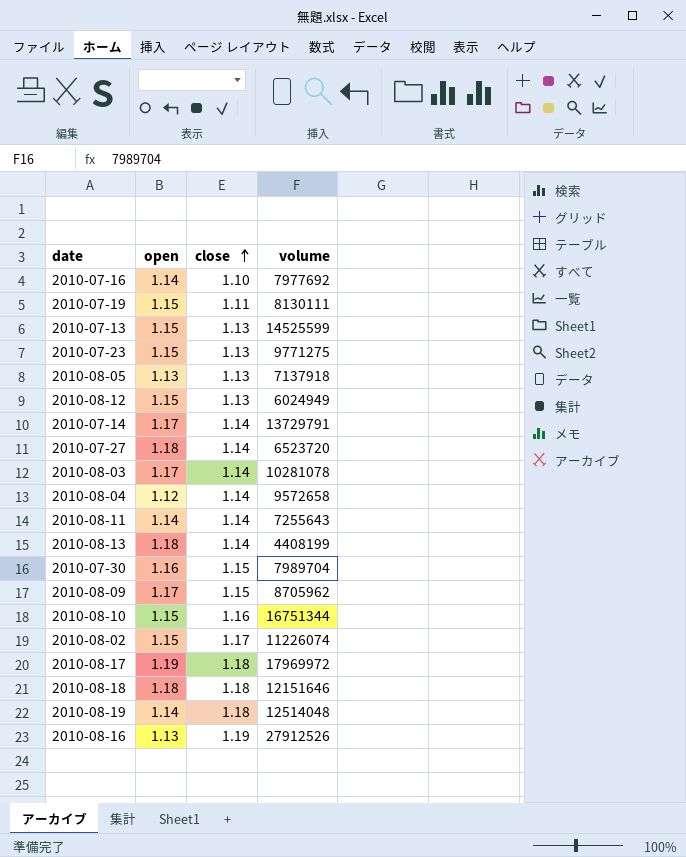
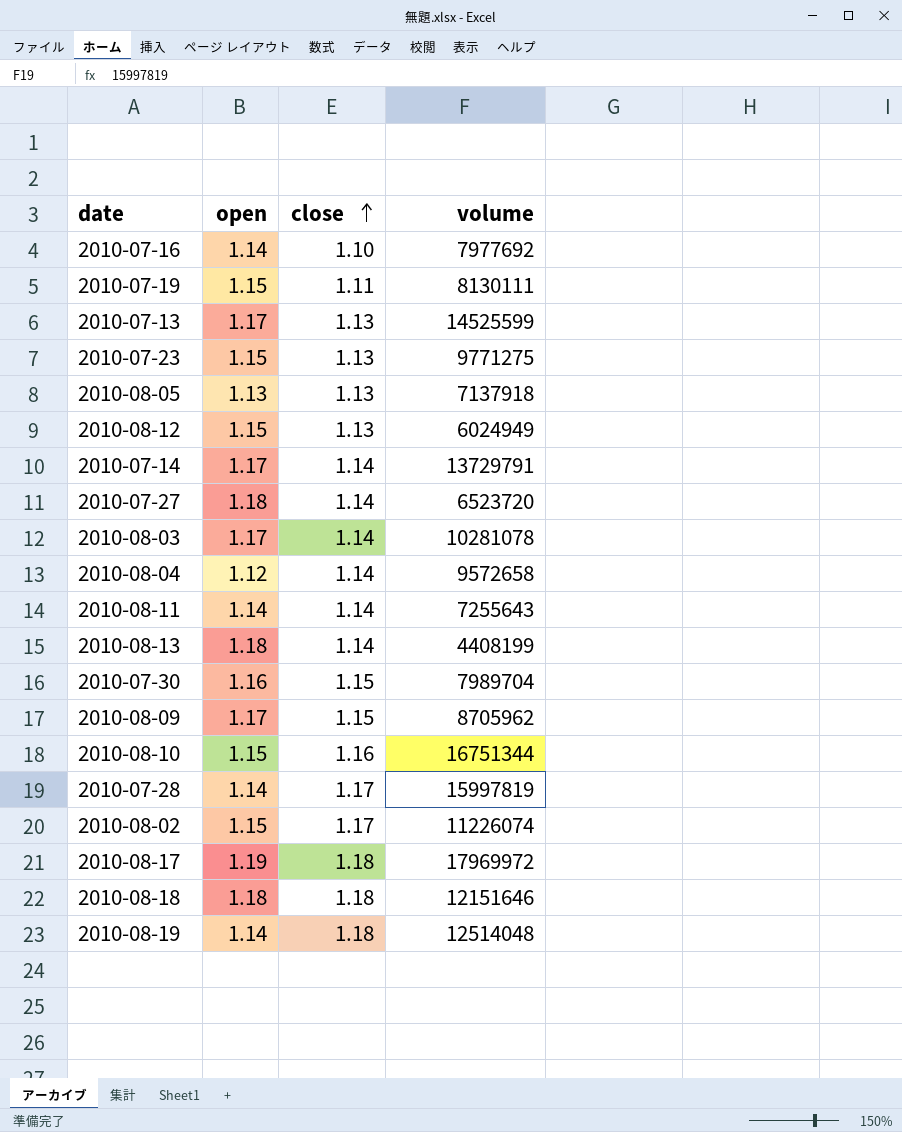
row 2010-08-16: 1.13 | 1.19 | 27912526 -> none
2010-07-13 | open: 1.15 -> 1.17
row 2010-07-28: none -> 1.14 | 1.17 | 15997819

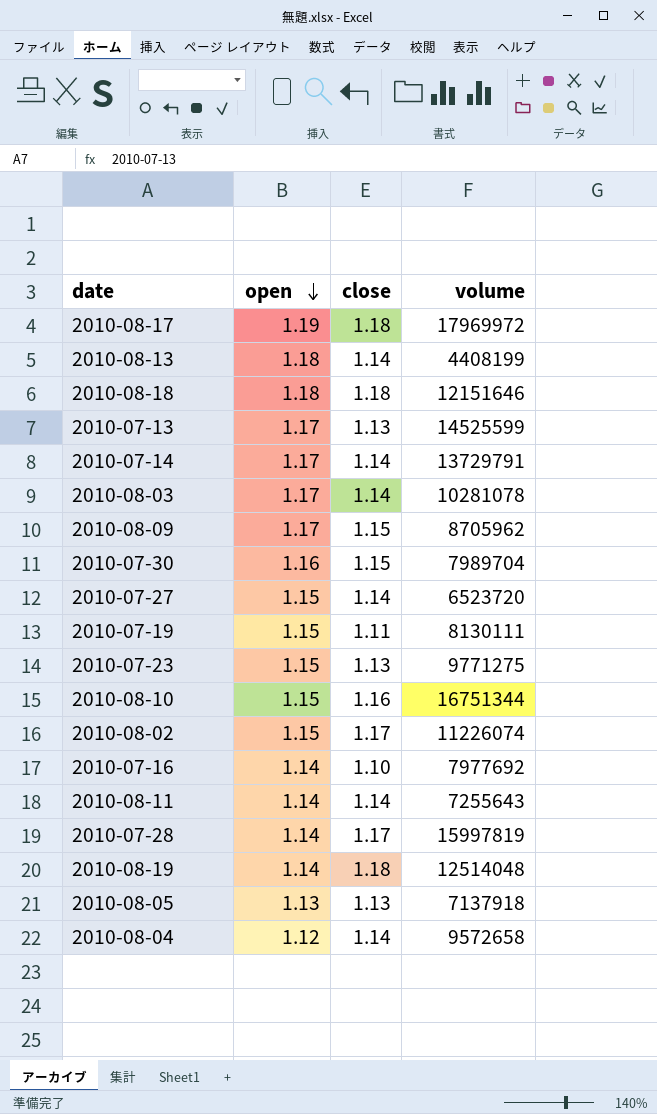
row order: close ascending -> open descending
row 2010-08-12: 1.15 | 1.13 | 6024949 -> none
2010-07-27 | open: 1.18 -> 1.15

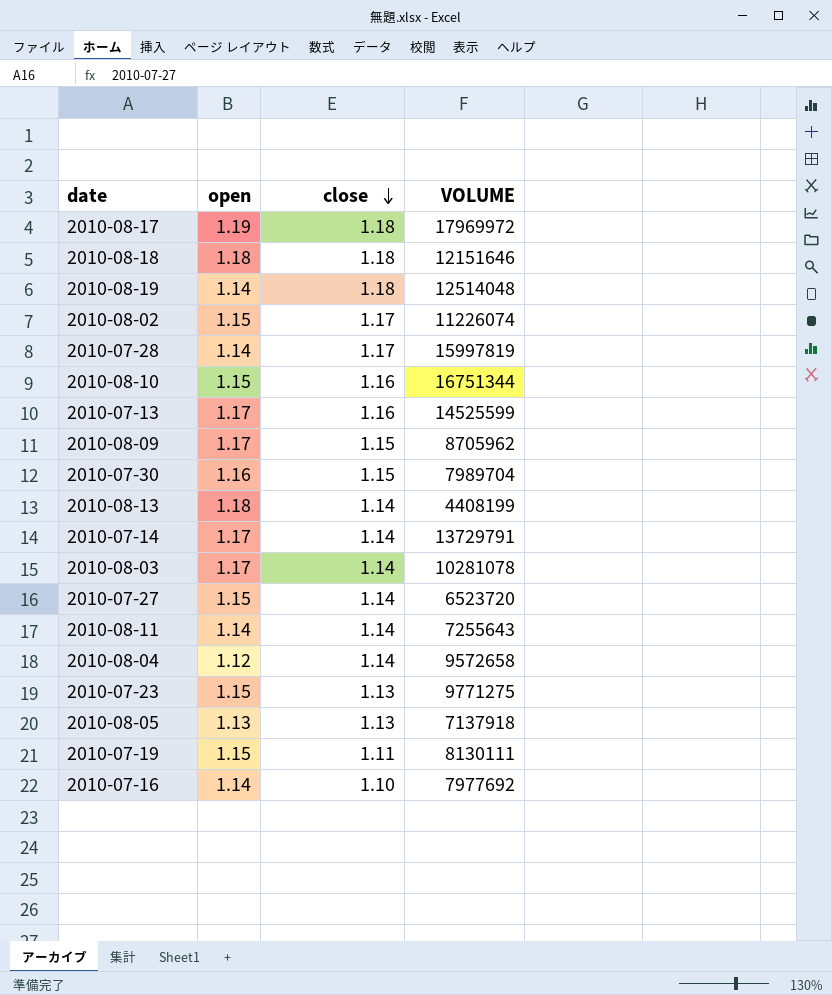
row order: open descending -> close descending
column name: volume -> VOLUME
2010-07-13 | close: 1.13 -> 1.16

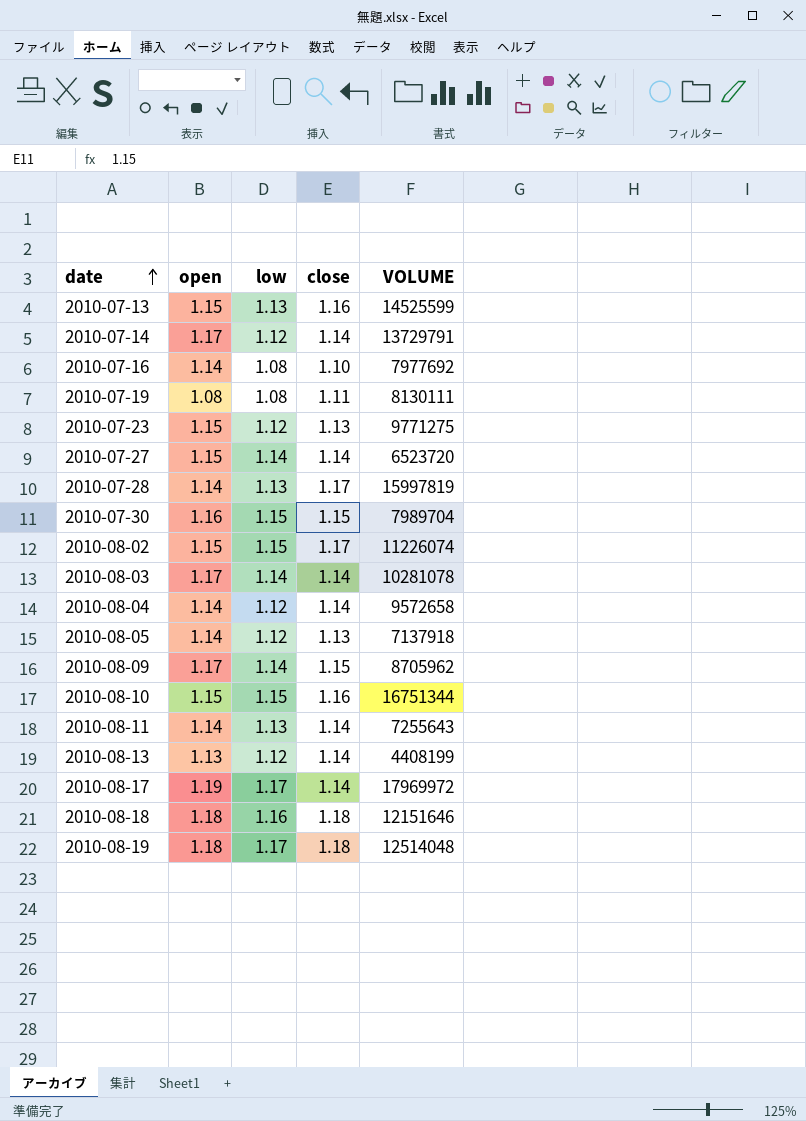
row order: close descending -> date ascending
column low | position: none -> 3
2010-07-13 | open: 1.17 -> 1.15
2010-07-19 | open: 1.15 -> 1.08
2010-08-04 | open: 1.12 -> 1.14
2010-08-05 | open: 1.13 -> 1.14
2010-08-13 | open: 1.18 -> 1.13
2010-08-17 | close: 1.18 -> 1.14
2010-08-19 | open: 1.14 -> 1.18

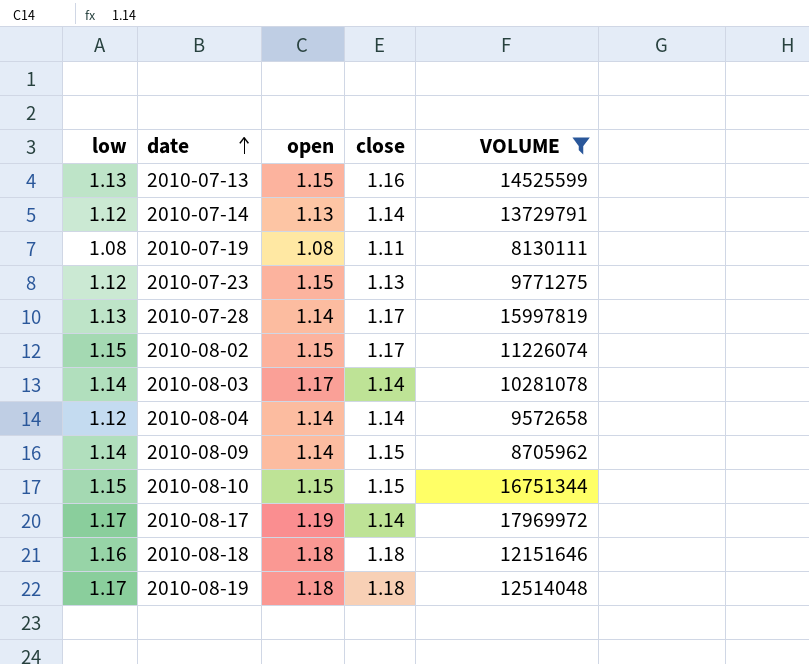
filter: none -> VOLUME >= 8130111
column low | position: 3 -> 1
2010-07-14 | open: 1.17 -> 1.13
2010-08-09 | open: 1.17 -> 1.14
2010-08-10 | close: 1.16 -> 1.15

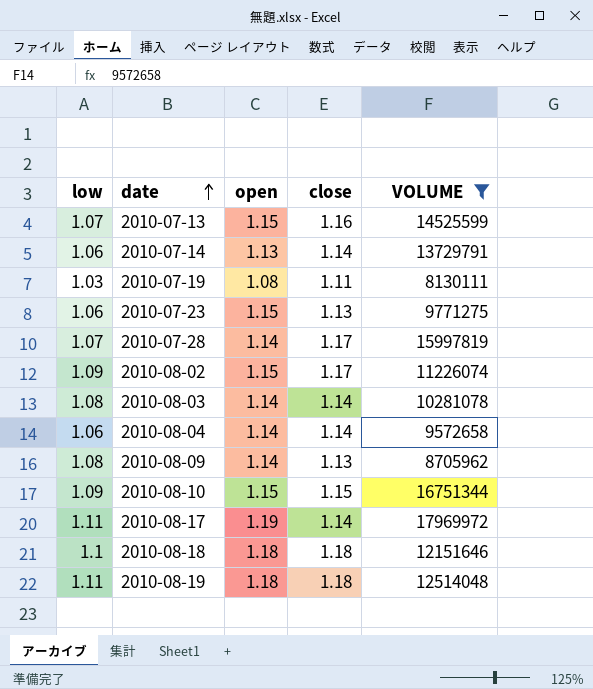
2010-07-13 | low: 1.13 -> 1.07
2010-07-14 | low: 1.12 -> 1.06
2010-07-19 | low: 1.08 -> 1.03
2010-07-23 | low: 1.12 -> 1.06
2010-07-28 | low: 1.13 -> 1.07
2010-08-02 | low: 1.15 -> 1.09
2010-08-03 | low: 1.14 -> 1.08
2010-08-03 | open: 1.17 -> 1.14
2010-08-04 | low: 1.12 -> 1.06
2010-08-09 | low: 1.14 -> 1.08
2010-08-09 | close: 1.15 -> 1.13
2010-08-10 | low: 1.15 -> 1.09
2010-08-17 | low: 1.17 -> 1.11
2010-08-18 | low: 1.16 -> 1.1
2010-08-19 | low: 1.17 -> 1.11

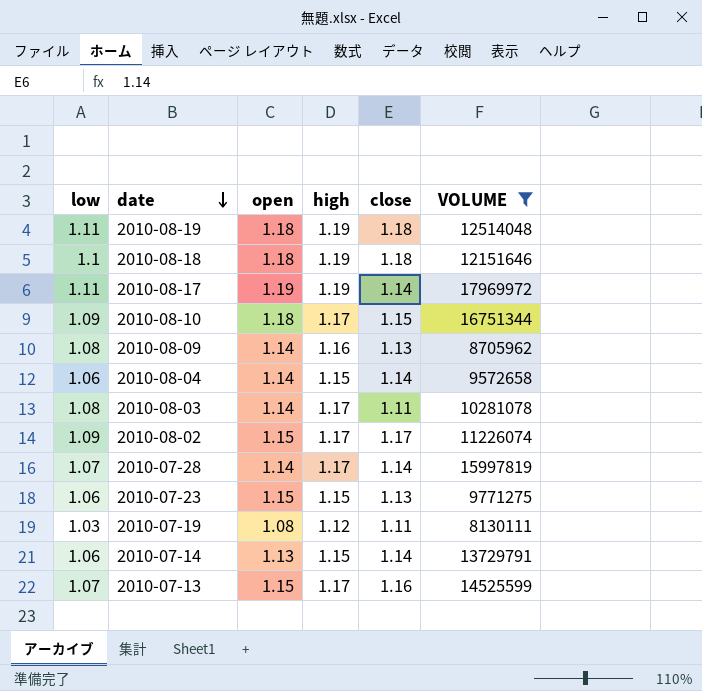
row order: date ascending -> date descending
column high | position: none -> 4
2010-08-10 | open: 1.15 -> 1.18
2010-08-03 | close: 1.14 -> 1.11
2010-07-28 | close: 1.17 -> 1.14

